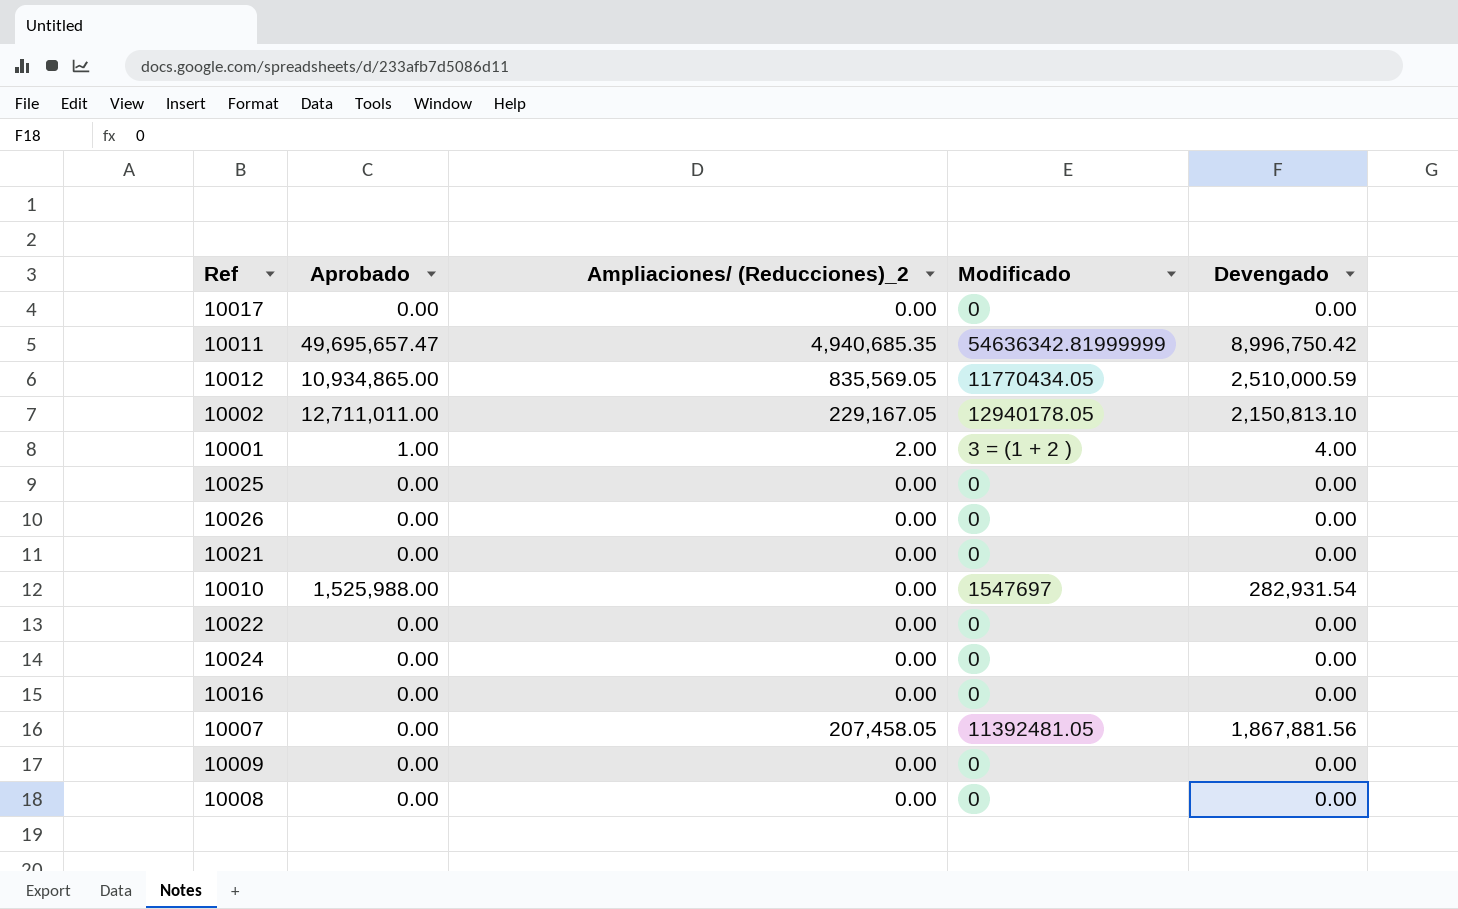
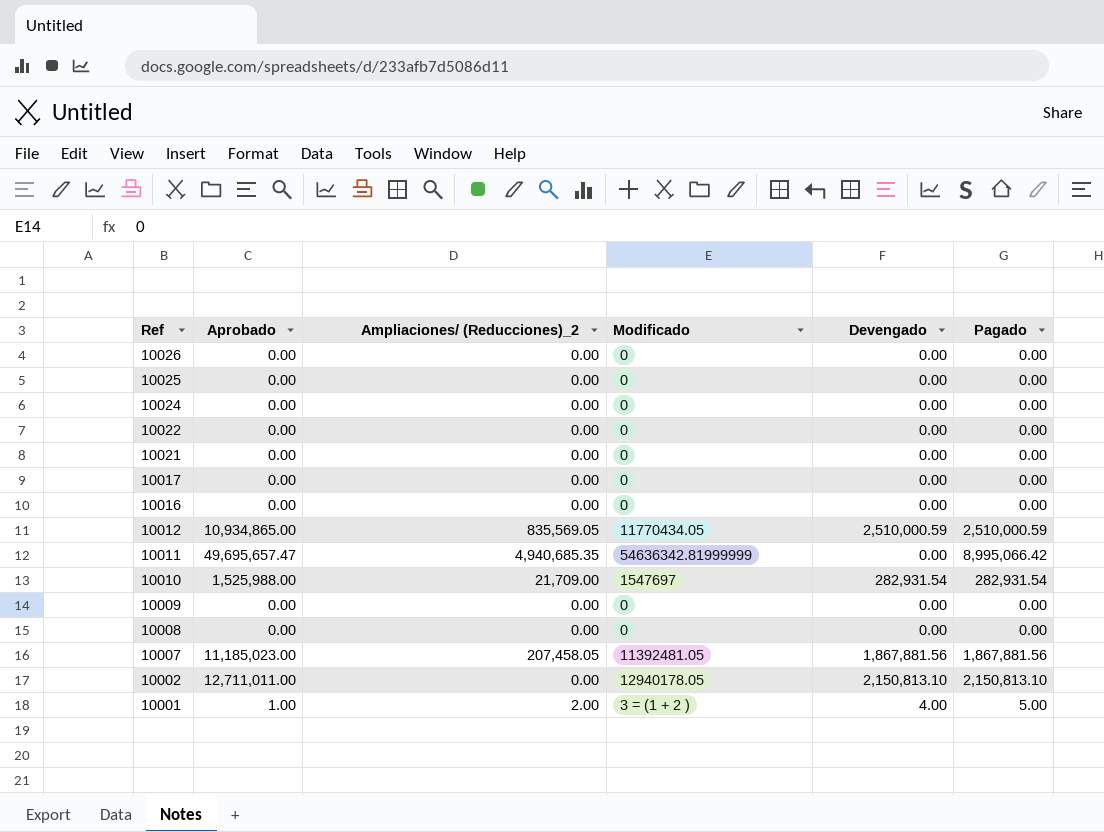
row order: none -> Ref descending
column Pagado | position: none -> 6
10011 | Devengado: 8,996,750.42 -> 0.00
10010 | Ampliaciones/ (Reducciones)_2: 0.00 -> 21,709.00
10007 | Aprobado: 0.00 -> 11,185,023.00
10002 | Ampliaciones/ (Reducciones)_2: 229,167.05 -> 0.00

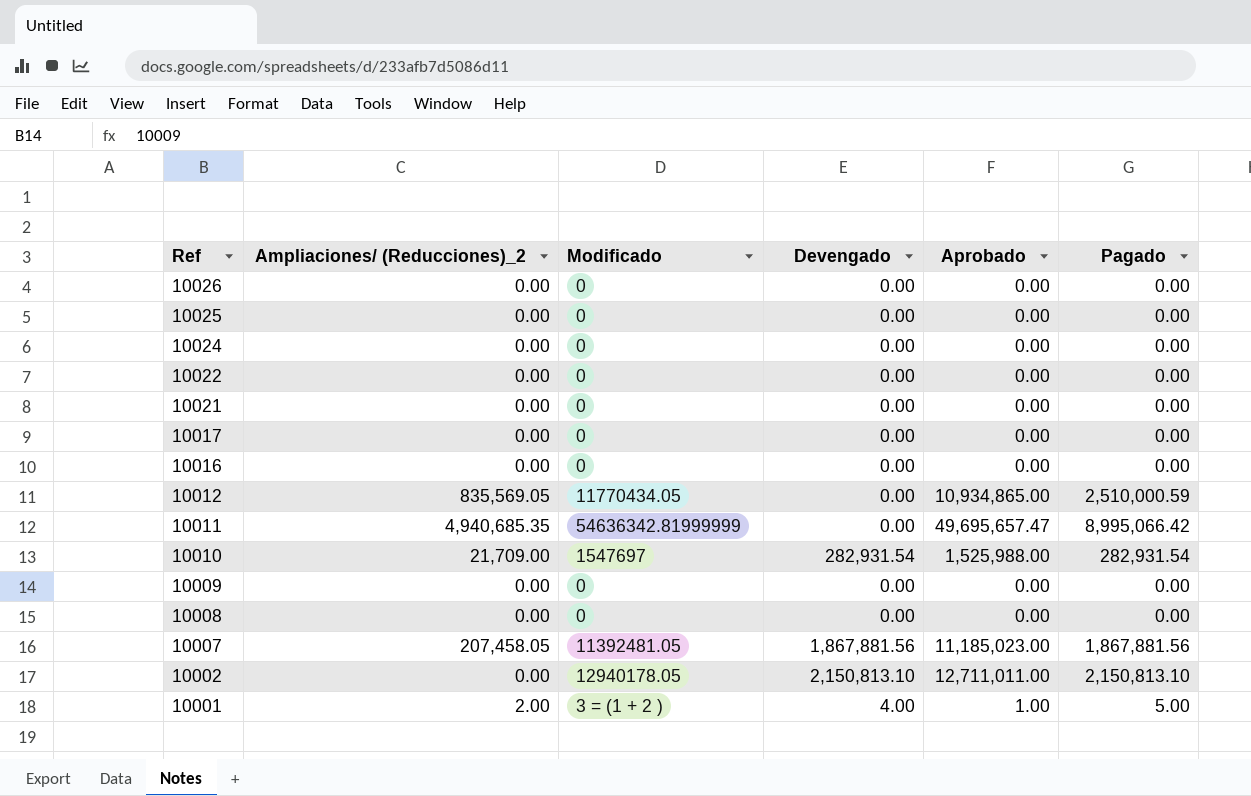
column Aprobado | position: 2 -> 5
10012 | Devengado: 2,510,000.59 -> 0.00

